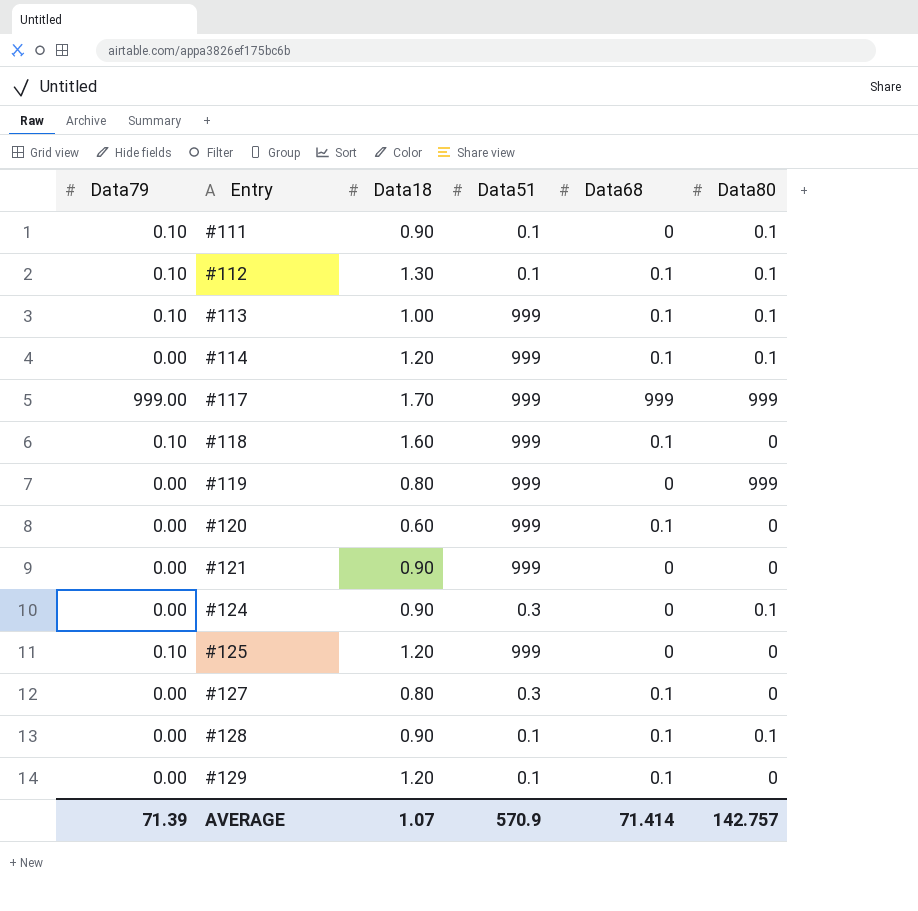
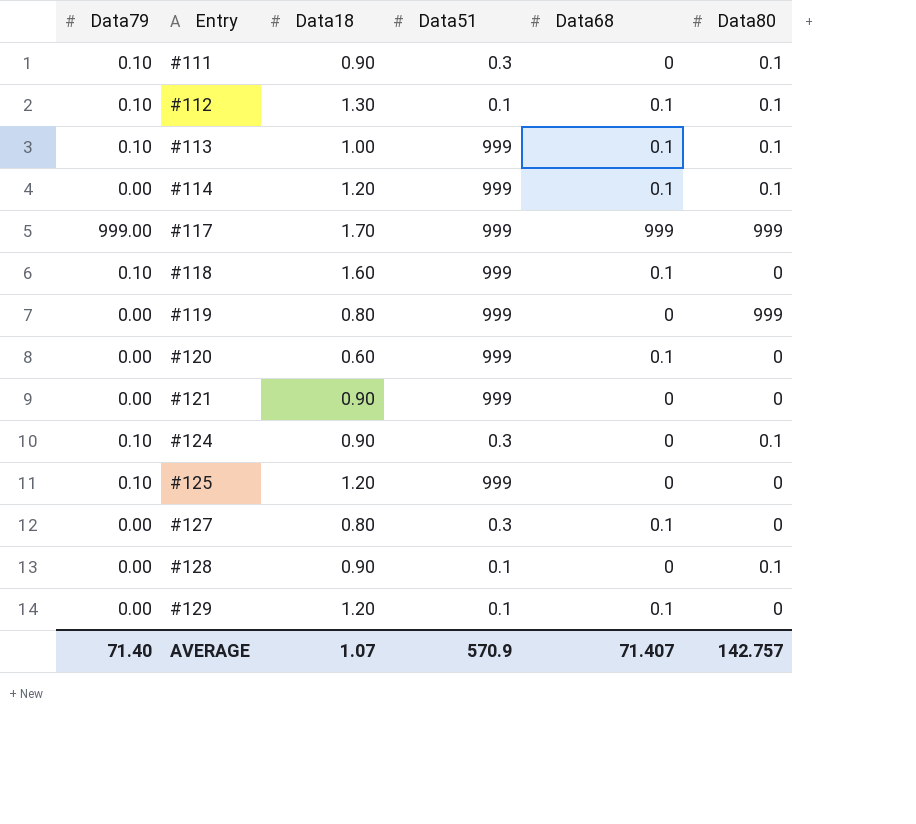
#111 | Data51: 0.1 -> 0.3
#124 | Data79: 0.00 -> 0.10
#128 | Data68: 0.1 -> 0
AVERAGE | Data79: 71.39 -> 71.40
AVERAGE | Data68: 71.414 -> 71.407

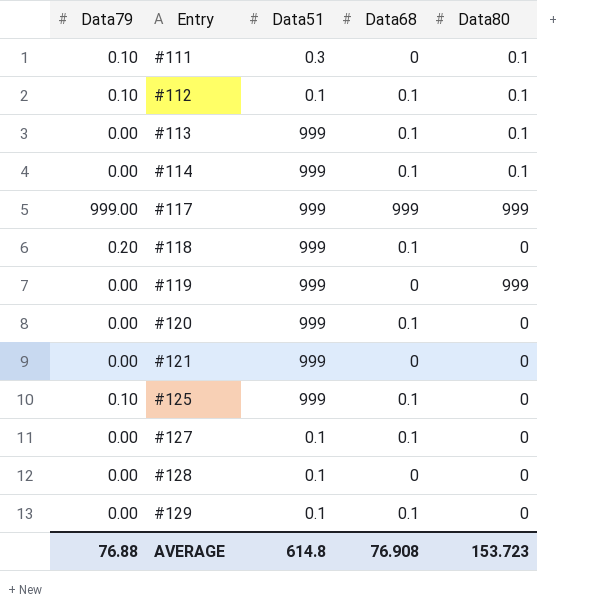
column Data18 | position: 3 -> none
row #124: 0.10 | 0.90 | 0.3 | 0 | 0.1 -> none
#113 | Data79: 0.10 -> 0.00
#118 | Data79: 0.10 -> 0.20
#125 | Data68: 0 -> 0.1
#127 | Data51: 0.3 -> 0.1
#128 | Data80: 0.1 -> 0
AVERAGE | Data79: 71.40 -> 76.88
AVERAGE | Data51: 570.9 -> 614.8
AVERAGE | Data68: 71.407 -> 76.908
AVERAGE | Data80: 142.757 -> 153.723

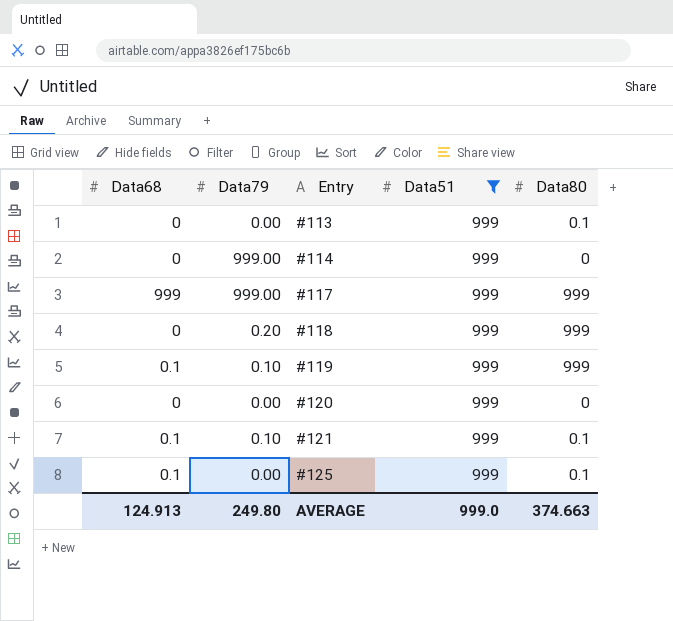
filter: none -> Data51 = 999
column Data68 | position: 4 -> 1
#113 | Data68: 0.1 -> 0
#114 | Data68: 0.1 -> 0
#114 | Data79: 0.00 -> 999.00
#114 | Data80: 0.1 -> 0
#118 | Data68: 0.1 -> 0
#118 | Data80: 0 -> 999
#119 | Data68: 0 -> 0.1
#119 | Data79: 0.00 -> 0.10
#120 | Data68: 0.1 -> 0
#121 | Data68: 0 -> 0.1
#121 | Data79: 0.00 -> 0.10
#121 | Data80: 0 -> 0.1
#125 | Data79: 0.10 -> 0.00
#125 | Data80: 0 -> 0.1
AVERAGE | Data68: 76.908 -> 124.913
AVERAGE | Data79: 76.88 -> 249.80
AVERAGE | Data51: 614.8 -> 999.0
AVERAGE | Data80: 153.723 -> 374.663

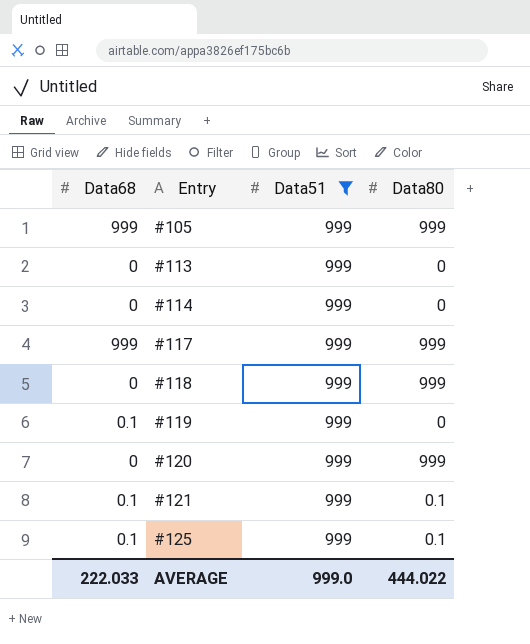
column Data79 | position: 2 -> none
row #105: none -> 999 | 999 | 999
#113 | Data80: 0.1 -> 0
#119 | Data80: 999 -> 0
#120 | Data80: 0 -> 999
AVERAGE | Data68: 124.913 -> 222.033
AVERAGE | Data80: 374.663 -> 444.022

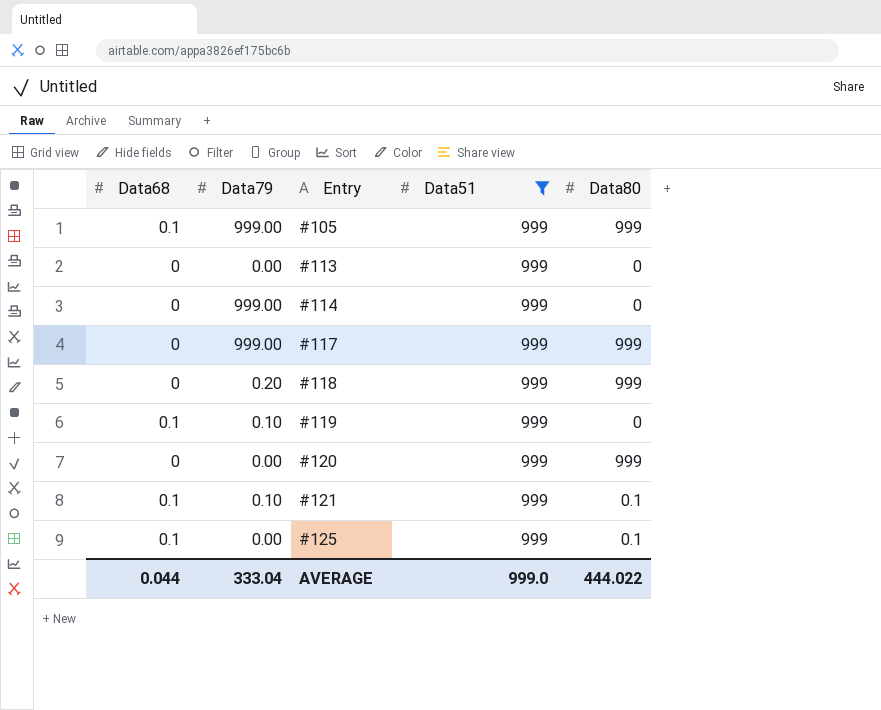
column Data79 | position: none -> 2
#105 | Data68: 999 -> 0.1
#117 | Data68: 999 -> 0
AVERAGE | Data68: 222.033 -> 0.044

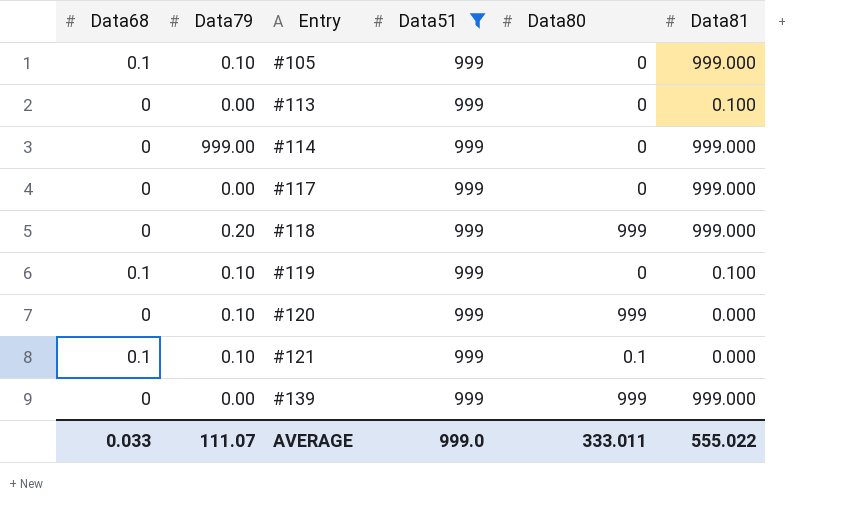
column Data81 | position: none -> 6
row #125: 0.1 | 0.00 | 999 | 0.1 -> none
#105 | Data79: 999.00 -> 0.10
#105 | Data80: 999 -> 0
#117 | Data79: 999.00 -> 0.00
#117 | Data80: 999 -> 0
#120 | Data79: 0.00 -> 0.10
row #139: none -> 0 | 0.00 | 999 | 999 | 999.000
AVERAGE | Data68: 0.044 -> 0.033
AVERAGE | Data79: 333.04 -> 111.07
AVERAGE | Data80: 444.022 -> 333.011

